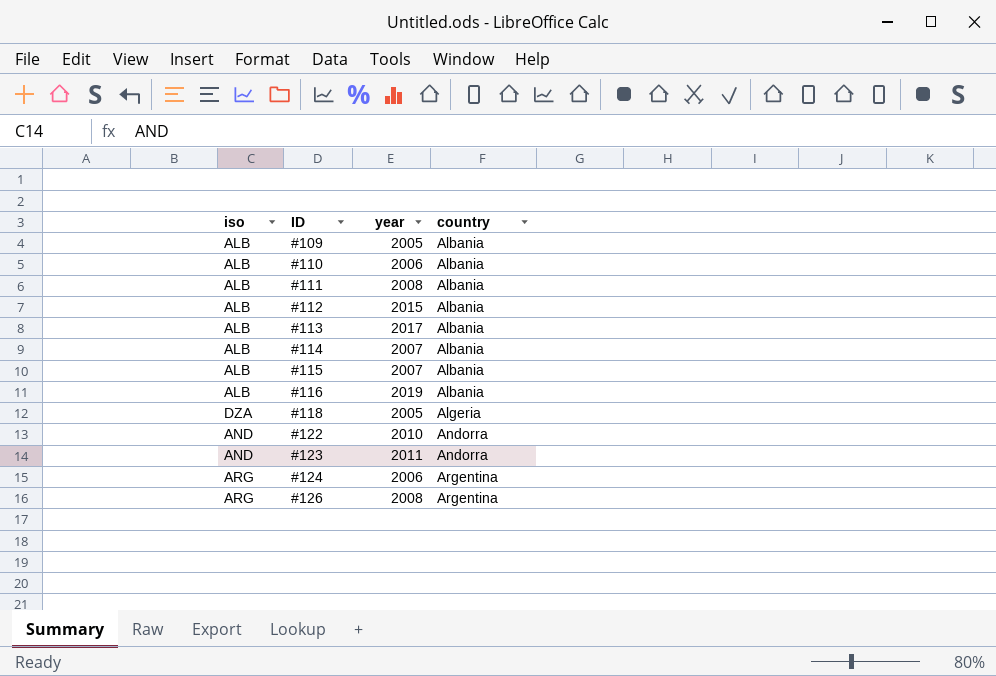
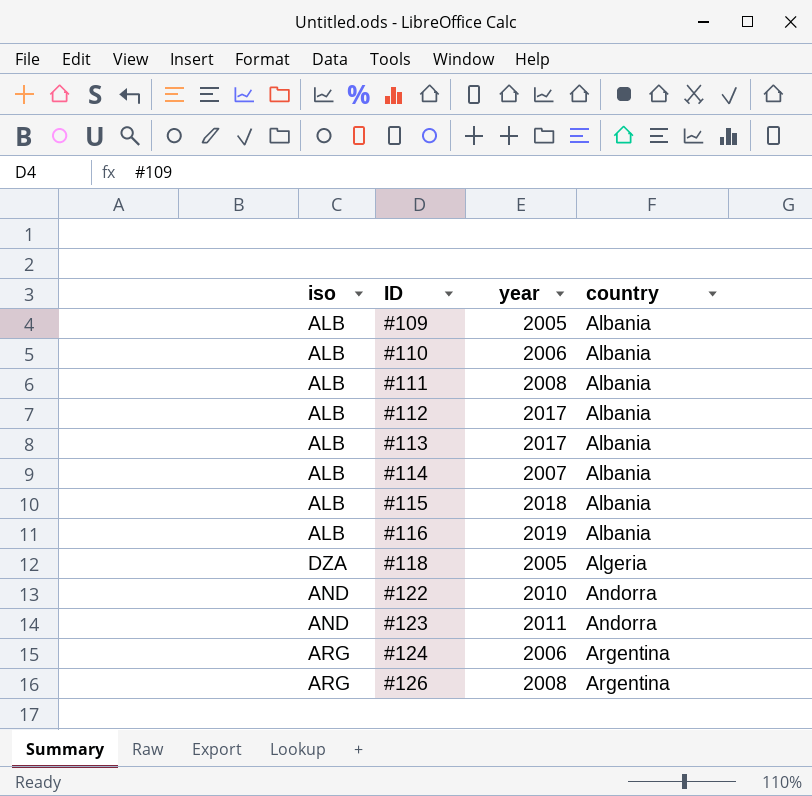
#112 | year: 2015 -> 2017
#115 | year: 2007 -> 2018

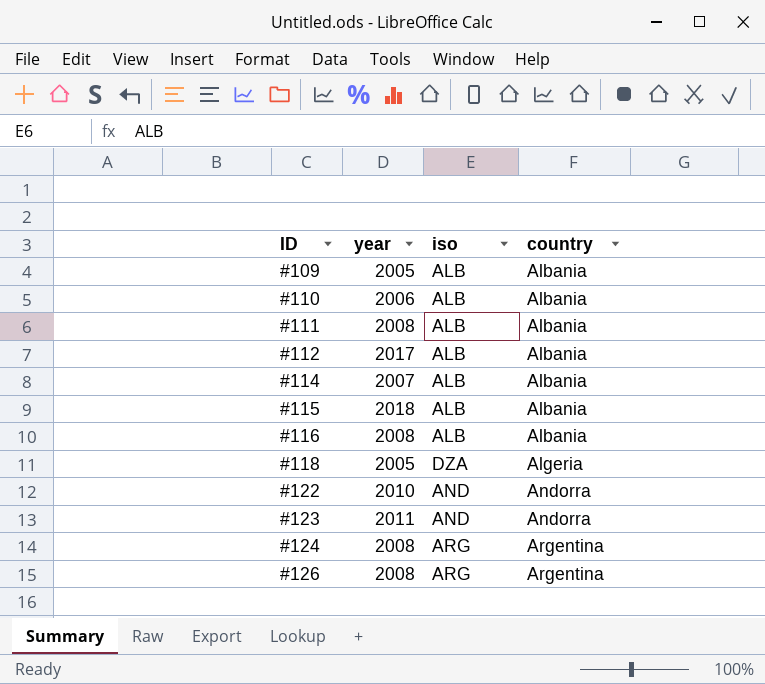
column iso | position: 1 -> 3
row #113: ALB | 2017 | Albania -> none
#116 | year: 2019 -> 2008
#124 | year: 2006 -> 2008

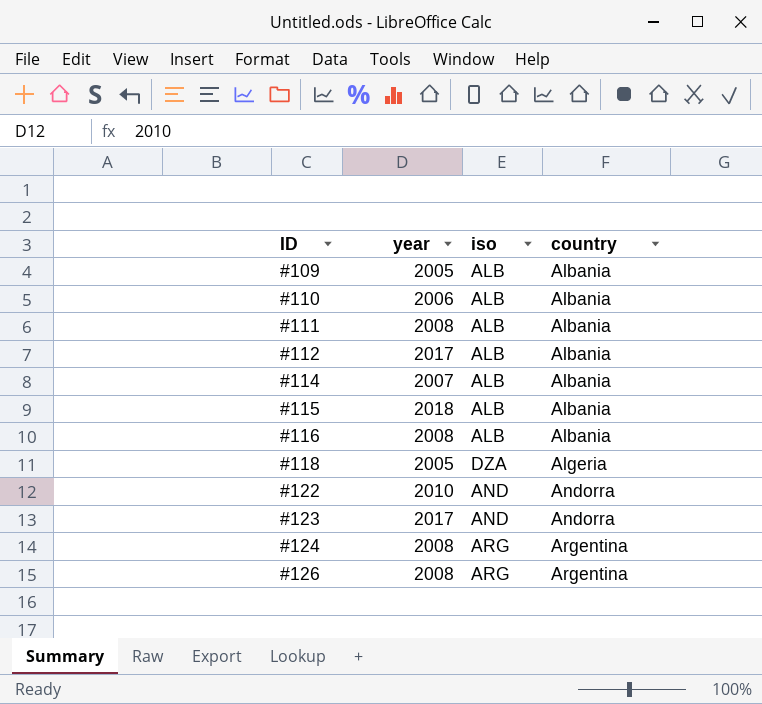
#123 | year: 2011 -> 2017

